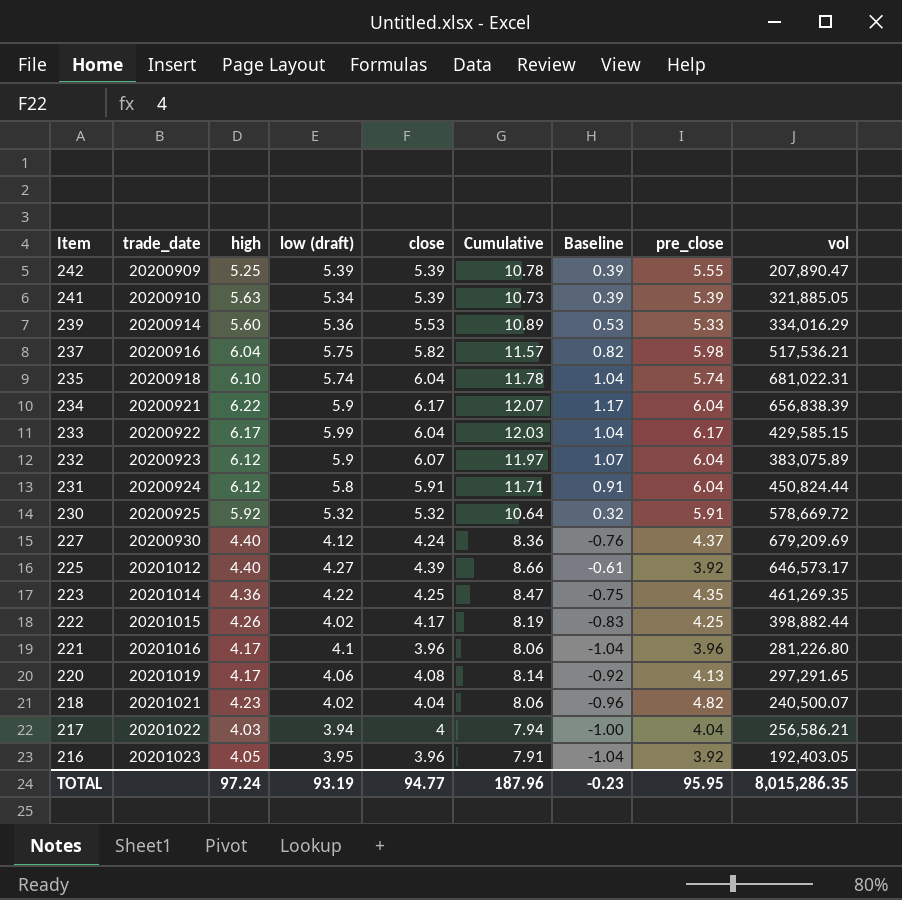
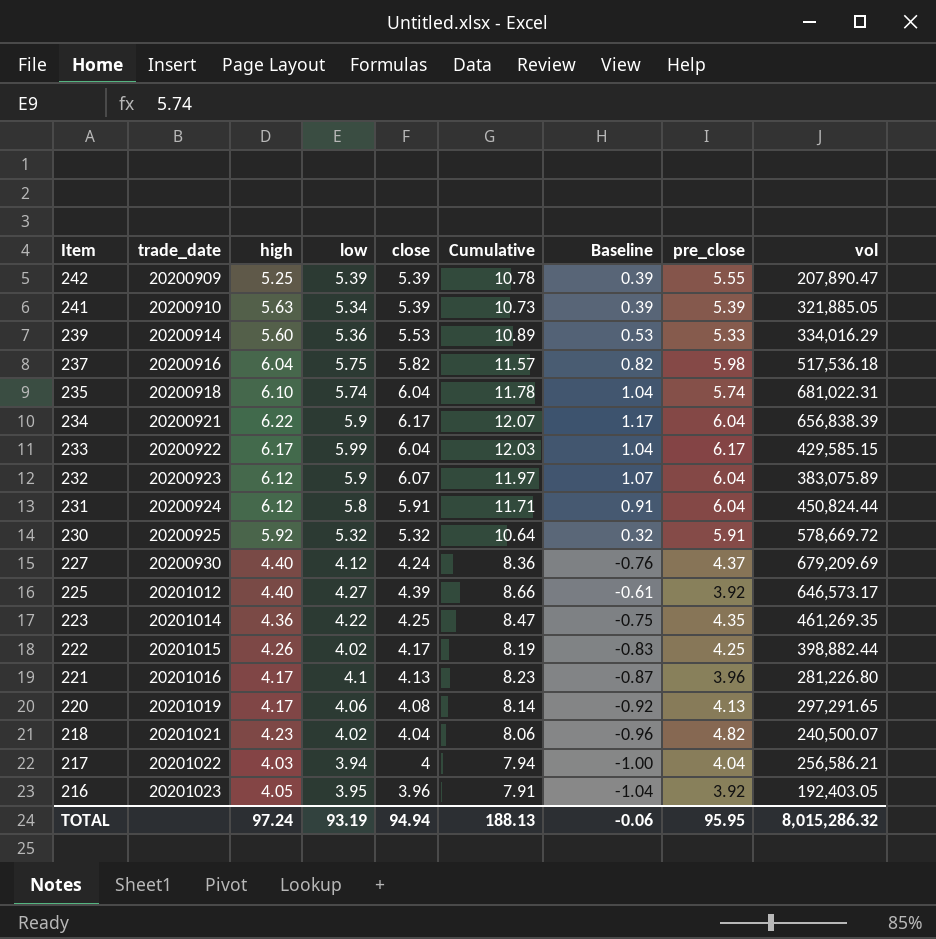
column name: low (draft) -> low
237 | vol: 517,536.21 -> 517,536.18
221 | close: 3.96 -> 4.13
221 | Cumulative: 8.06 -> 8.23
221 | Baseline: -1.04 -> -0.87
TOTAL | close: 94.77 -> 94.94
TOTAL | Cumulative: 187.96 -> 188.13
TOTAL | Baseline: -0.23 -> -0.06
TOTAL | vol: 8,015,286.35 -> 8,015,286.32

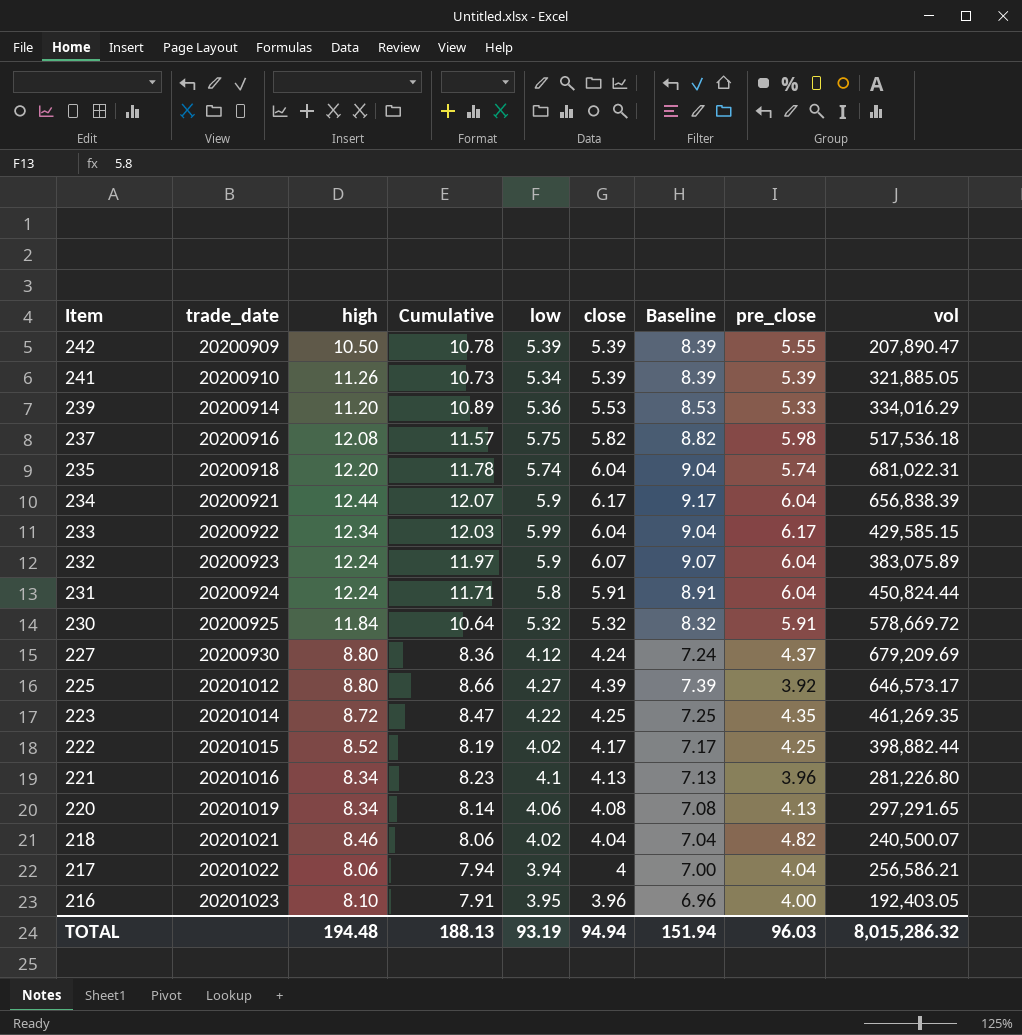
column Cumulative | position: 6 -> 4
column Baseline | formula: [close] - 5 -> [close] + 3
242 | high: 5.25 -> 10.50
241 | high: 5.63 -> 11.26
239 | high: 5.60 -> 11.20
237 | high: 6.04 -> 12.08
235 | high: 6.10 -> 12.20
234 | high: 6.22 -> 12.44
233 | high: 6.17 -> 12.34
232 | high: 6.12 -> 12.24
231 | high: 6.12 -> 12.24
230 | high: 5.92 -> 11.84
227 | high: 4.40 -> 8.80
225 | high: 4.40 -> 8.80
223 | high: 4.36 -> 8.72
222 | high: 4.26 -> 8.52
221 | high: 4.17 -> 8.34
220 | high: 4.17 -> 8.34
218 | high: 4.23 -> 8.46
217 | high: 4.03 -> 8.06
216 | high: 4.05 -> 8.10
216 | pre_close: 3.92 -> 4.00
TOTAL | high: 97.24 -> 194.48
TOTAL | Baseline: -0.06 -> 151.94
TOTAL | pre_close: 95.95 -> 96.03

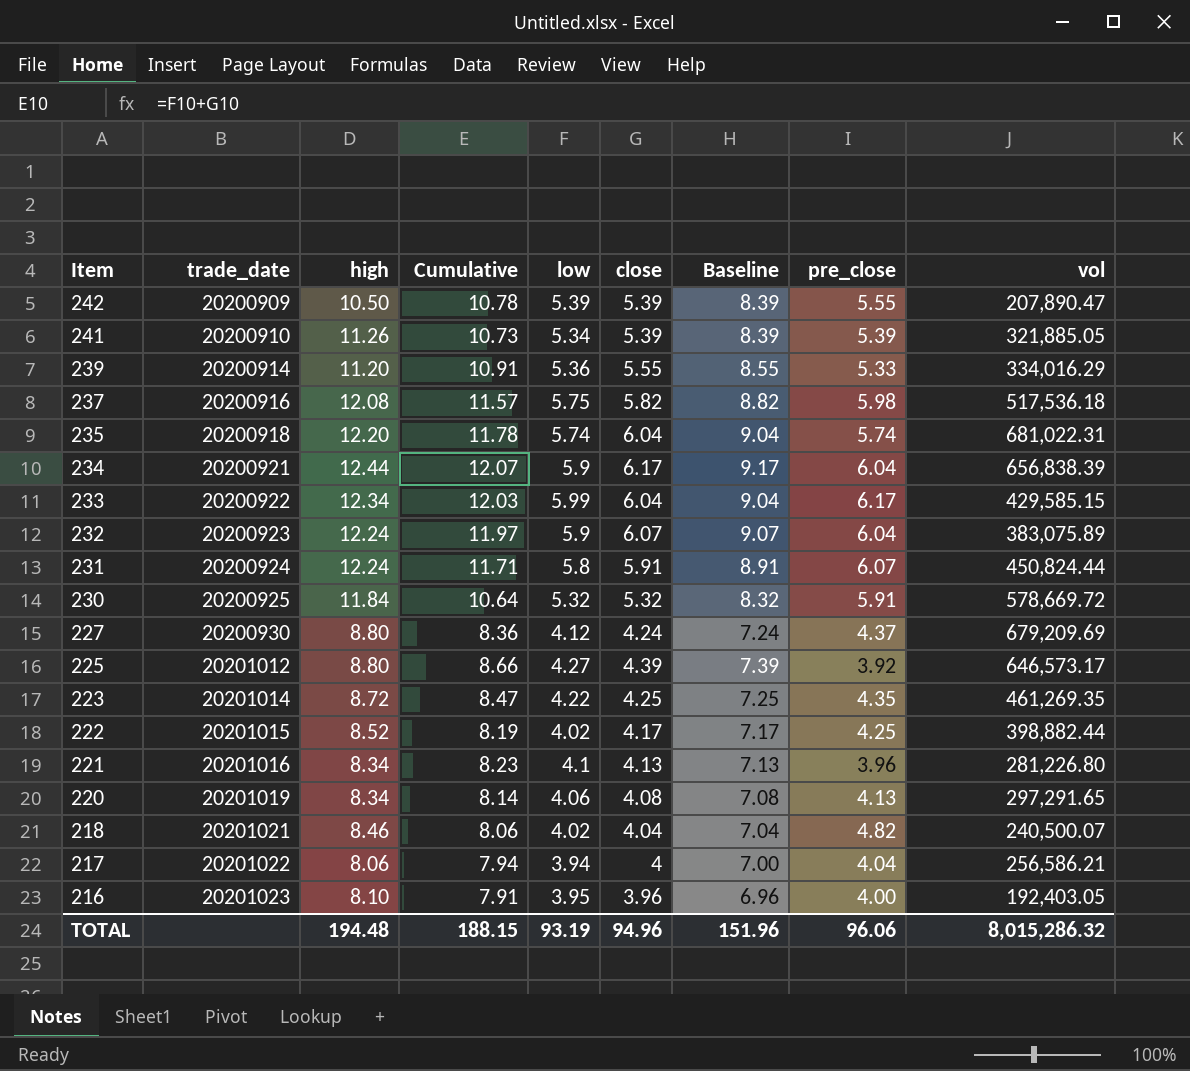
239 | Cumulative: 10.89 -> 10.91
239 | close: 5.53 -> 5.55
239 | Baseline: 8.53 -> 8.55
231 | pre_close: 6.04 -> 6.07
TOTAL | Cumulative: 188.13 -> 188.15
TOTAL | close: 94.94 -> 94.96
TOTAL | Baseline: 151.94 -> 151.96
TOTAL | pre_close: 96.03 -> 96.06

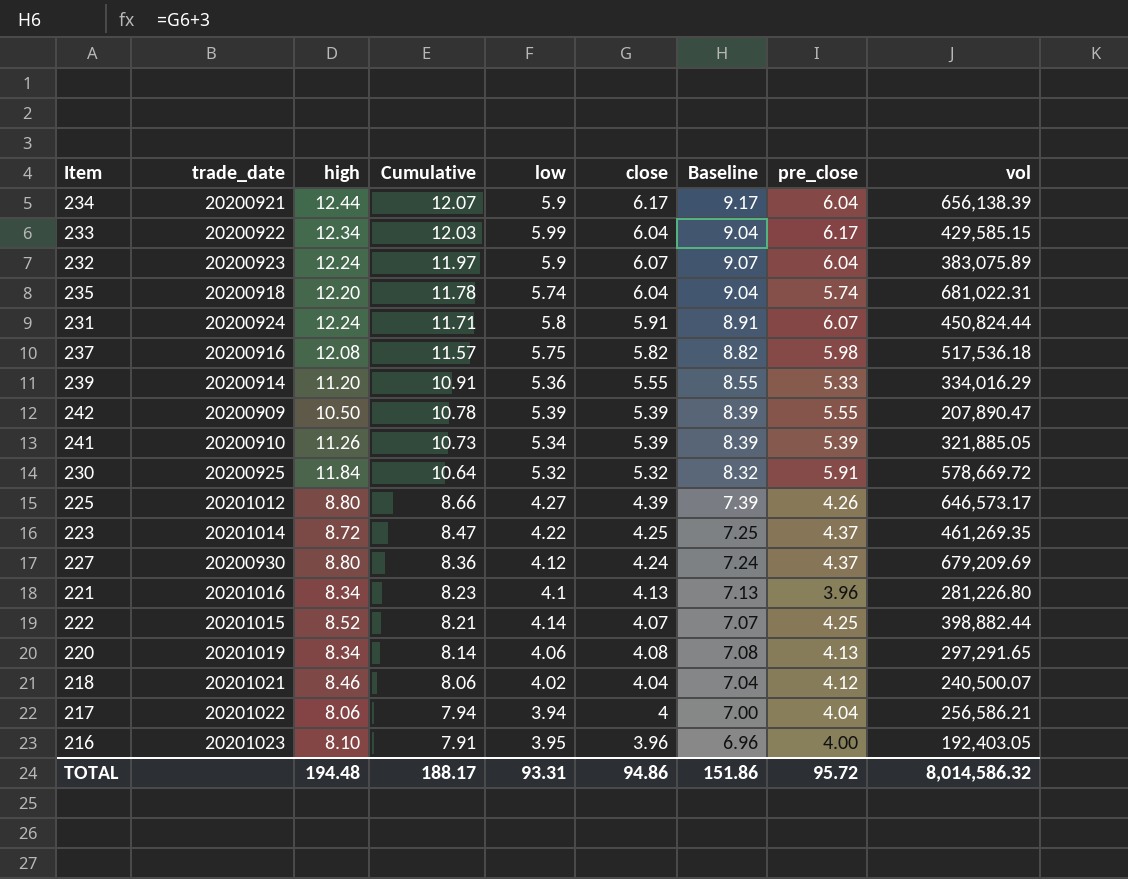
row order: Item descending -> Cumulative descending
234 | vol: 656,838.39 -> 656,138.39
225 | pre_close: 3.92 -> 4.26
223 | pre_close: 4.35 -> 4.37
222 | Cumulative: 8.19 -> 8.21
222 | low: 4.02 -> 4.14
222 | close: 4.17 -> 4.07
222 | Baseline: 7.17 -> 7.07
218 | pre_close: 4.82 -> 4.12
TOTAL | Cumulative: 188.15 -> 188.17
TOTAL | low: 93.19 -> 93.31
TOTAL | close: 94.96 -> 94.86
TOTAL | Baseline: 151.96 -> 151.86
TOTAL | pre_close: 96.06 -> 95.72
TOTAL | vol: 8,015,286.32 -> 8,014,586.32

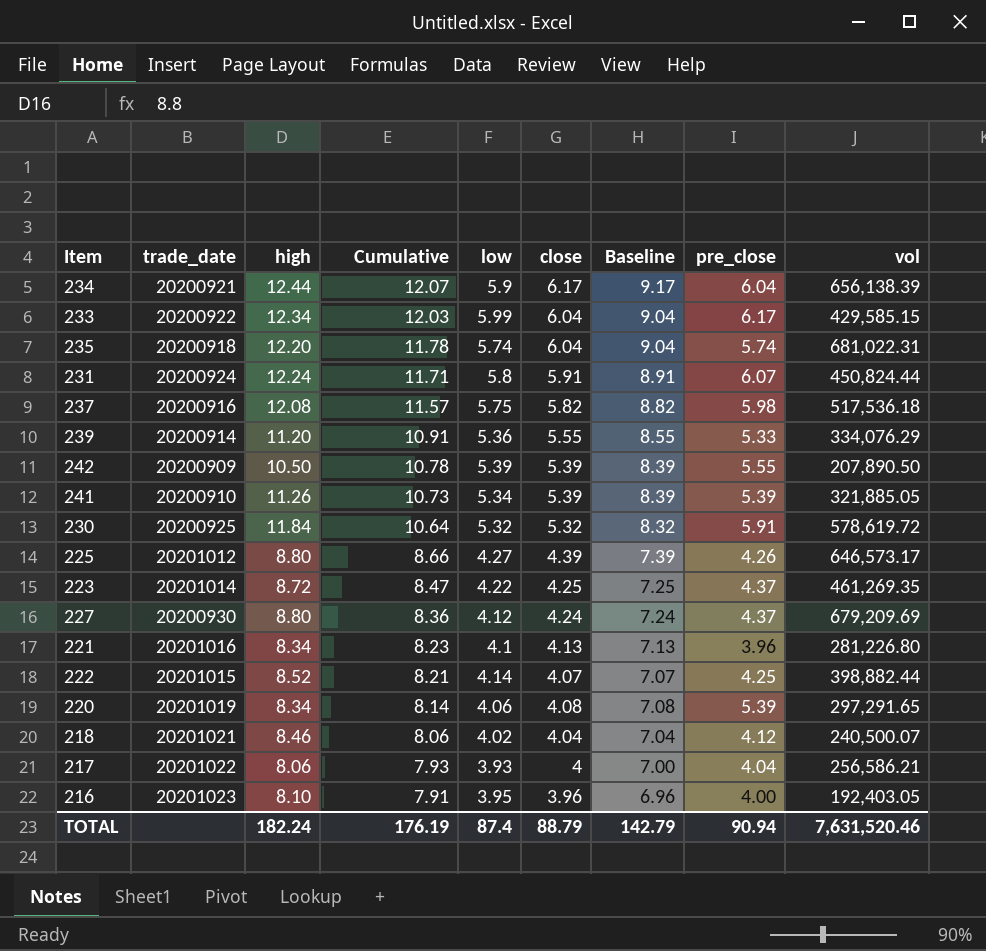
row 232: 20200923 | 12.24 | 11.97 | 5.9 | 6.07 | 9.07 | 6.04 | 383,075.89 -> none
239 | vol: 334,016.29 -> 334,076.29
242 | vol: 207,890.47 -> 207,890.50
230 | vol: 578,669.72 -> 578,619.72
220 | pre_close: 4.13 -> 5.39
217 | Cumulative: 7.94 -> 7.93
217 | low: 3.94 -> 3.93
TOTAL | high: 194.48 -> 182.24
TOTAL | Cumulative: 188.17 -> 176.19
TOTAL | low: 93.31 -> 87.4
TOTAL | close: 94.86 -> 88.79
TOTAL | Baseline: 151.86 -> 142.79
TOTAL | pre_close: 95.72 -> 90.94
TOTAL | vol: 8,014,586.32 -> 7,631,520.46

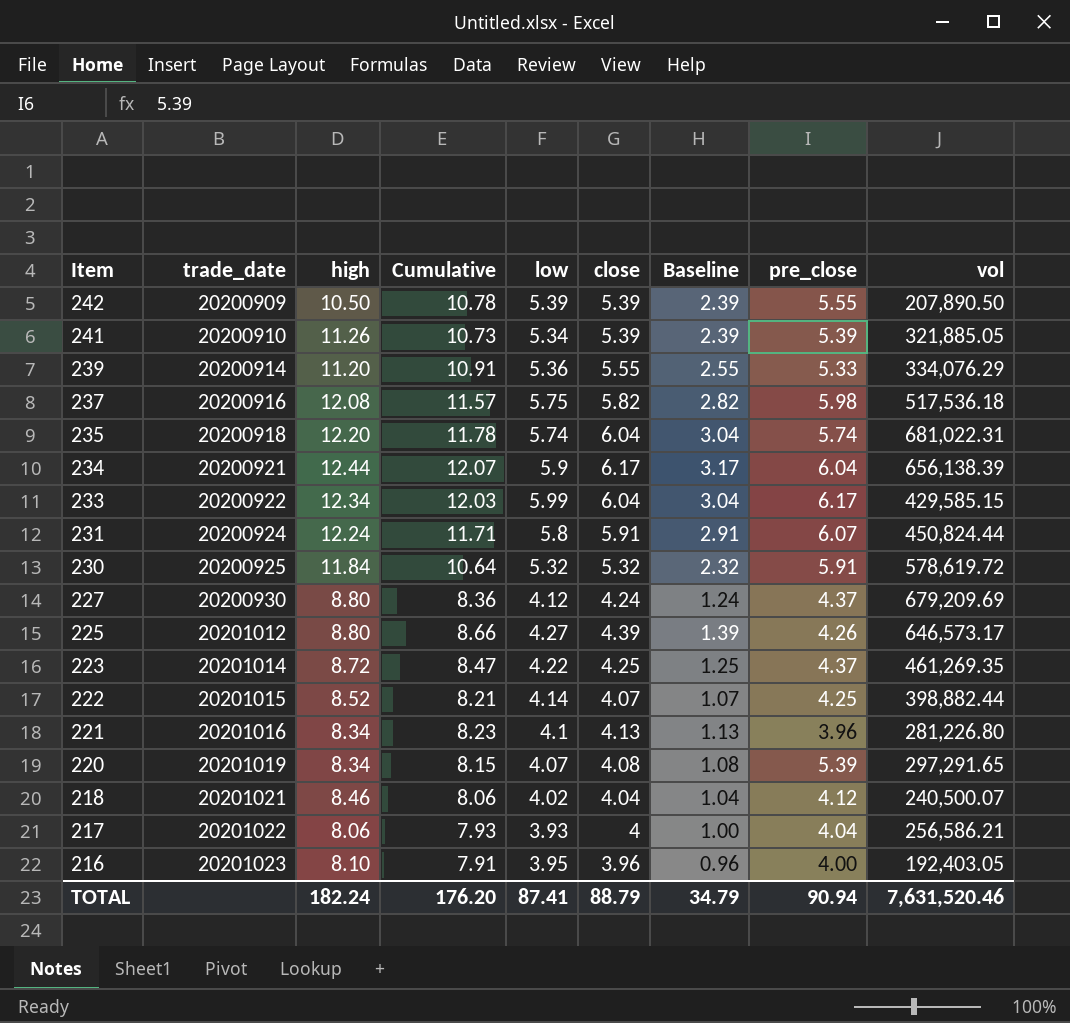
row order: Cumulative descending -> Item descending
column Baseline | formula: [close] + 3 -> [close] - 3
220 | Cumulative: 8.14 -> 8.15
220 | low: 4.06 -> 4.07
TOTAL | Cumulative: 176.19 -> 176.20
TOTAL | low: 87.4 -> 87.41
TOTAL | Baseline: 142.79 -> 34.79

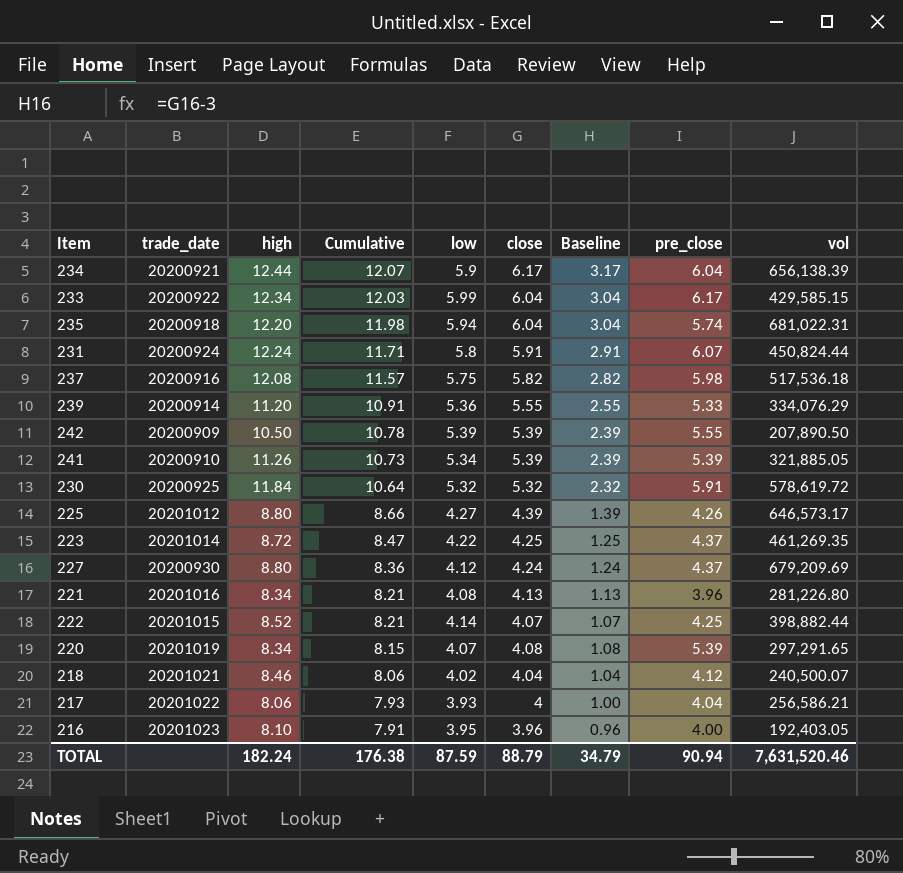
row order: Item descending -> Cumulative descending
235 | Cumulative: 11.78 -> 11.98
235 | low: 5.74 -> 5.94
221 | Cumulative: 8.23 -> 8.21
221 | low: 4.1 -> 4.08
TOTAL | Cumulative: 176.20 -> 176.38
TOTAL | low: 87.41 -> 87.59

